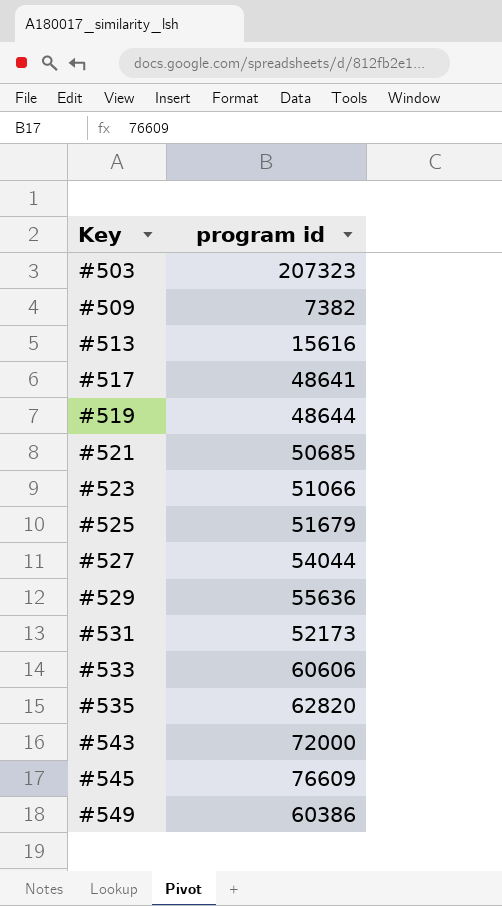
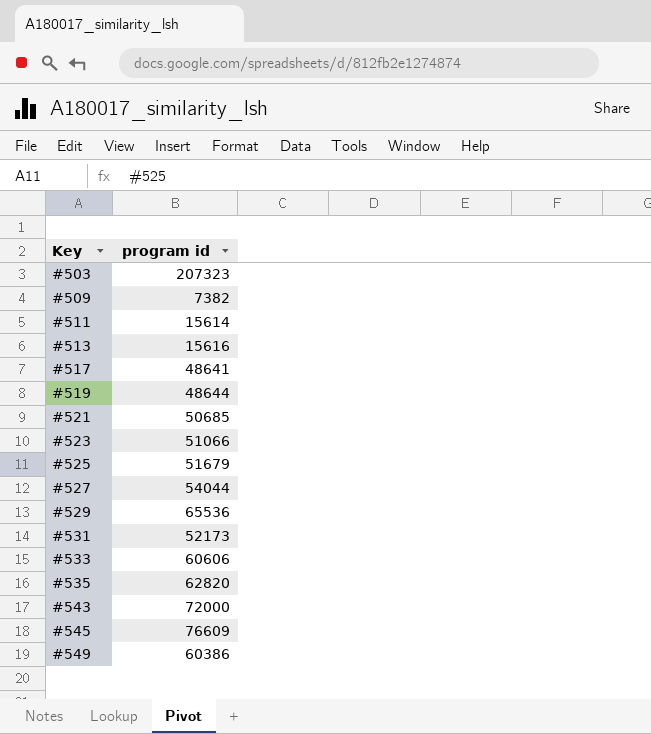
row #511: none -> 15614
#529 | program id: 55636 -> 65536

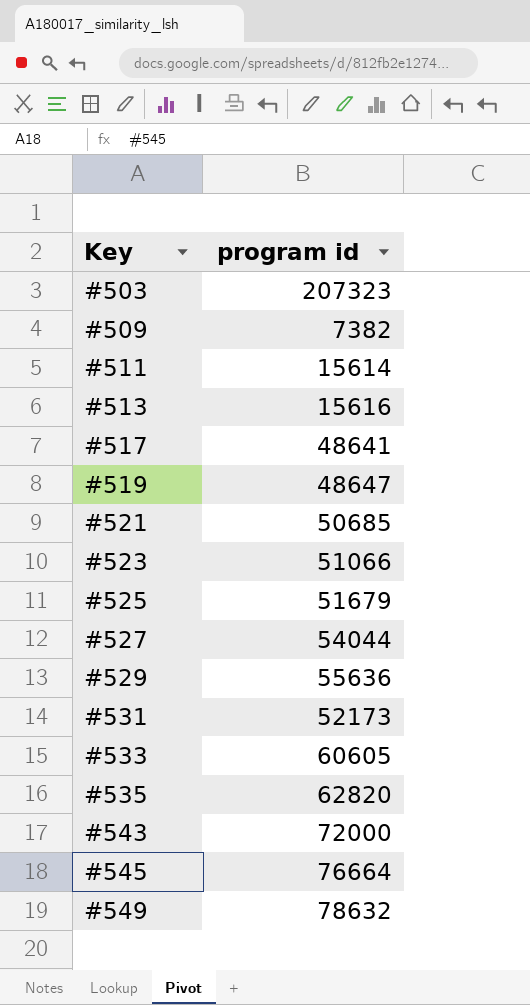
#519 | program id: 48644 -> 48647
#529 | program id: 65536 -> 55636
#533 | program id: 60606 -> 60605
#545 | program id: 76609 -> 76664
#549 | program id: 60386 -> 78632

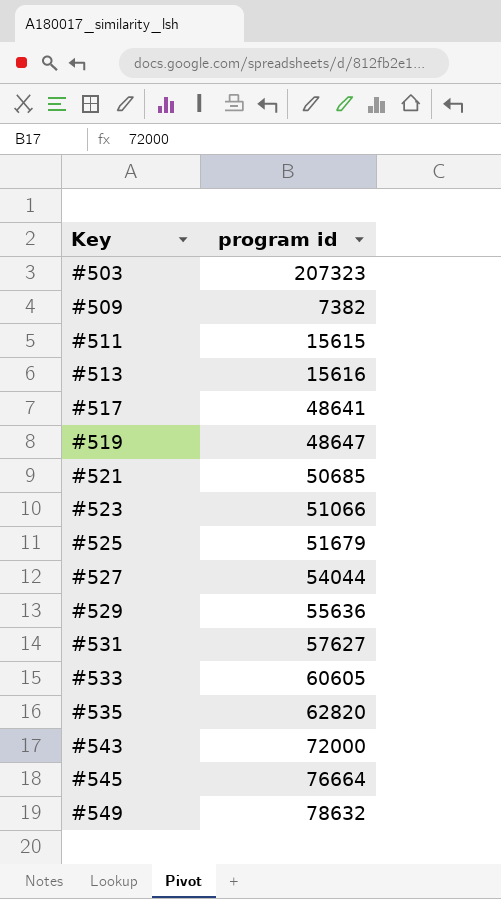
#511 | program id: 15614 -> 15615
#531 | program id: 52173 -> 57627

